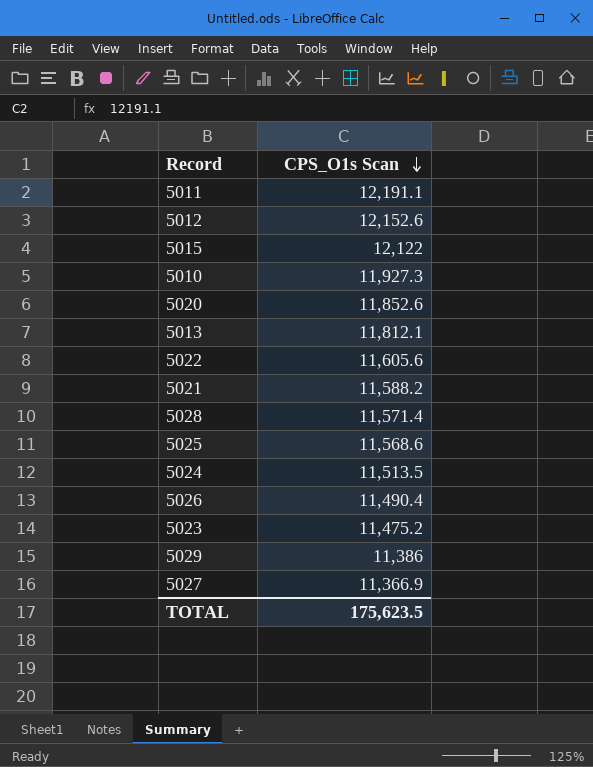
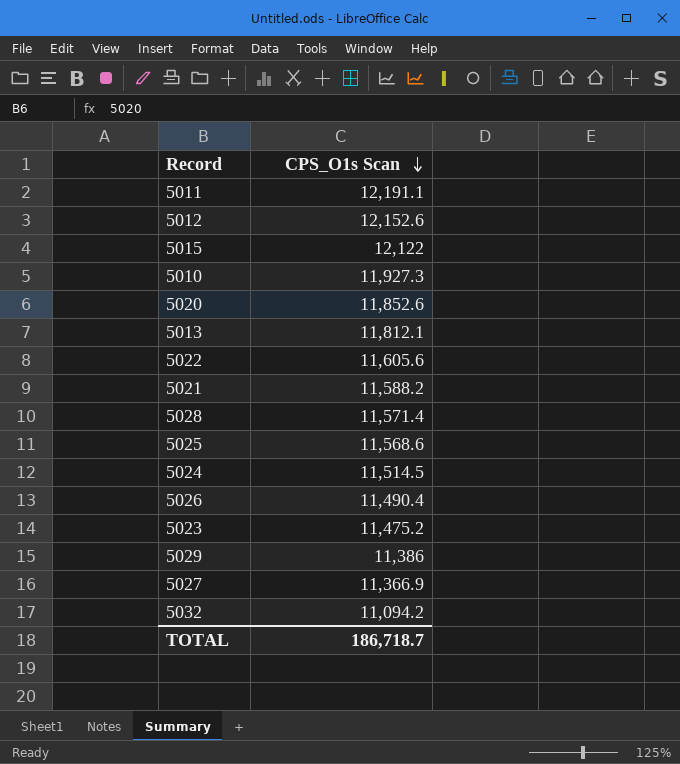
5024 | CPS_O1s Scan: 11,513.5 -> 11,514.5
row 5032: none -> 11,094.2
TOTAL | CPS_O1s Scan: 175,623.5 -> 186,718.7

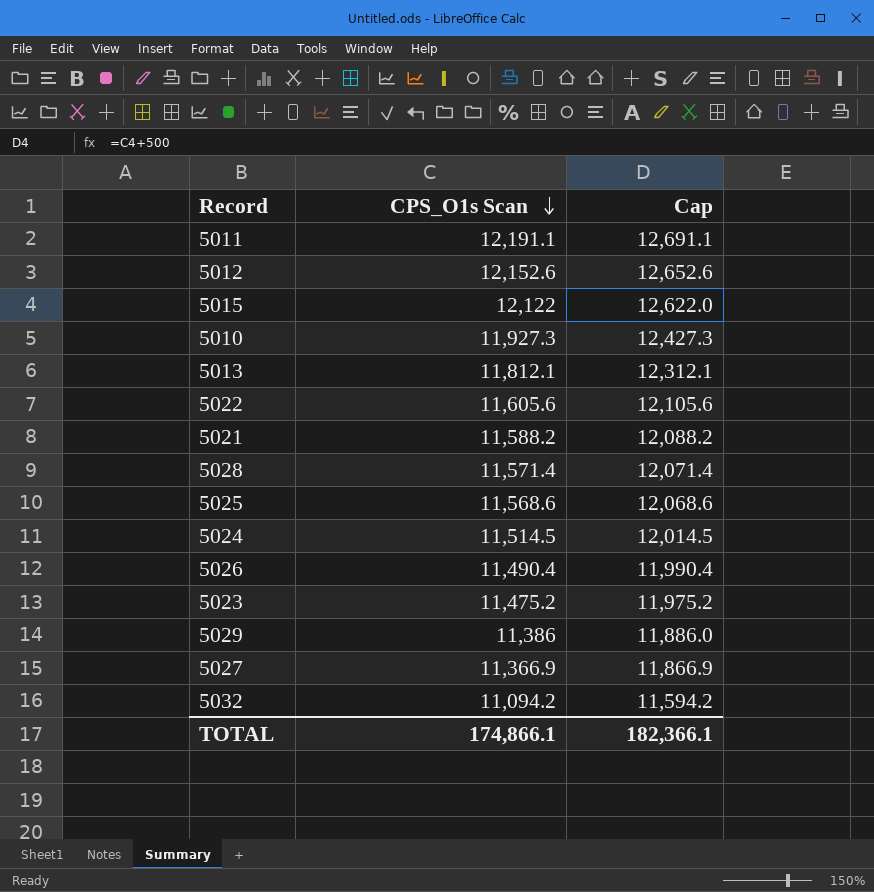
column Cap | formula: none -> [CPS_O1s Scan] + 500
row 5020: 11,852.6 -> none
TOTAL | CPS_O1s Scan: 186,718.7 -> 174,866.1

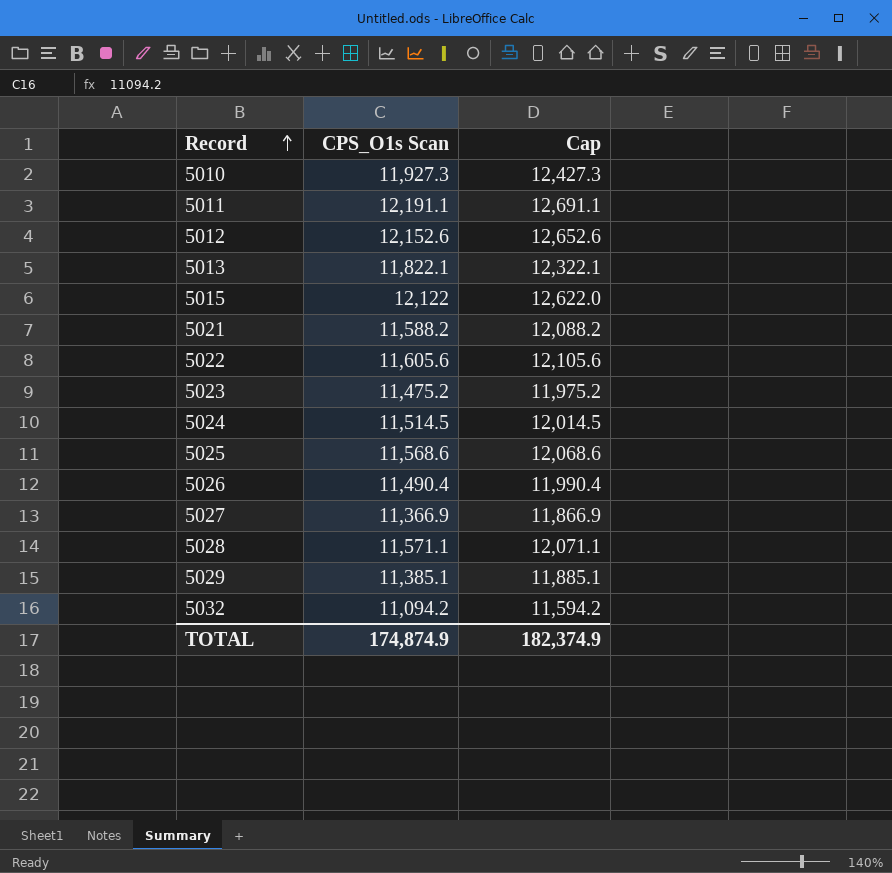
row order: CPS_O1s Scan descending -> Record ascending
5013 | CPS_O1s Scan: 11,812.1 -> 11,822.1
5013 | Cap: 12,312.1 -> 12,322.1
5028 | CPS_O1s Scan: 11,571.4 -> 11,571.1
5028 | Cap: 12,071.4 -> 12,071.1
5029 | CPS_O1s Scan: 11,386 -> 11,385.1
5029 | Cap: 11,886.0 -> 11,885.1
TOTAL | CPS_O1s Scan: 174,866.1 -> 174,874.9
TOTAL | Cap: 182,366.1 -> 182,374.9

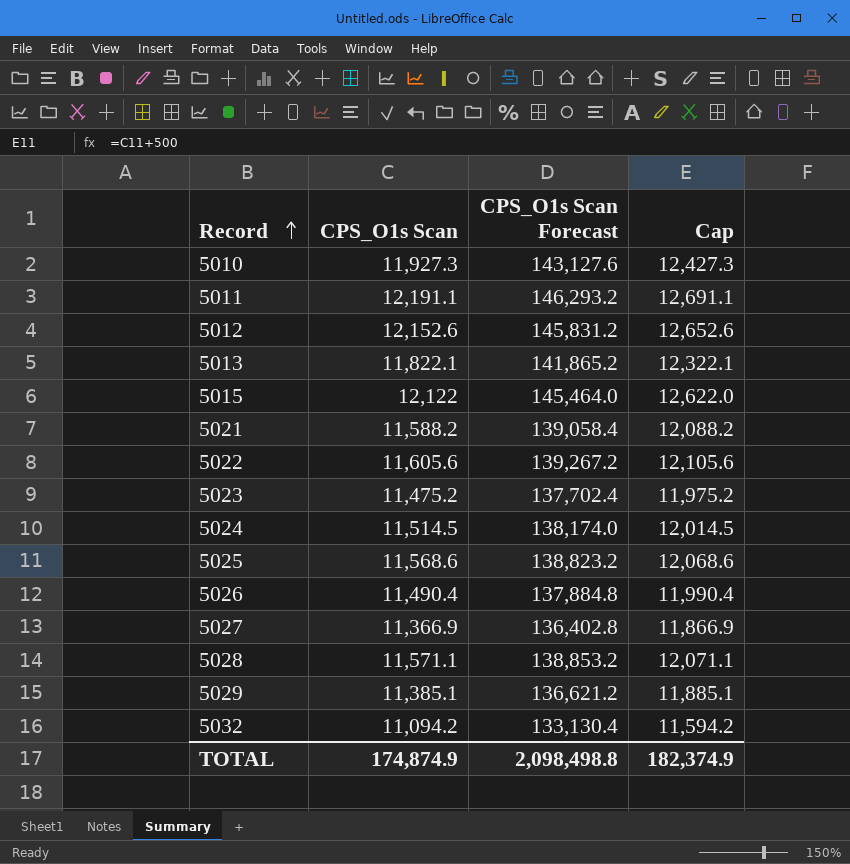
column CPS_O1s Scan Forecast | formula: none -> [CPS_O1s Scan] * 12

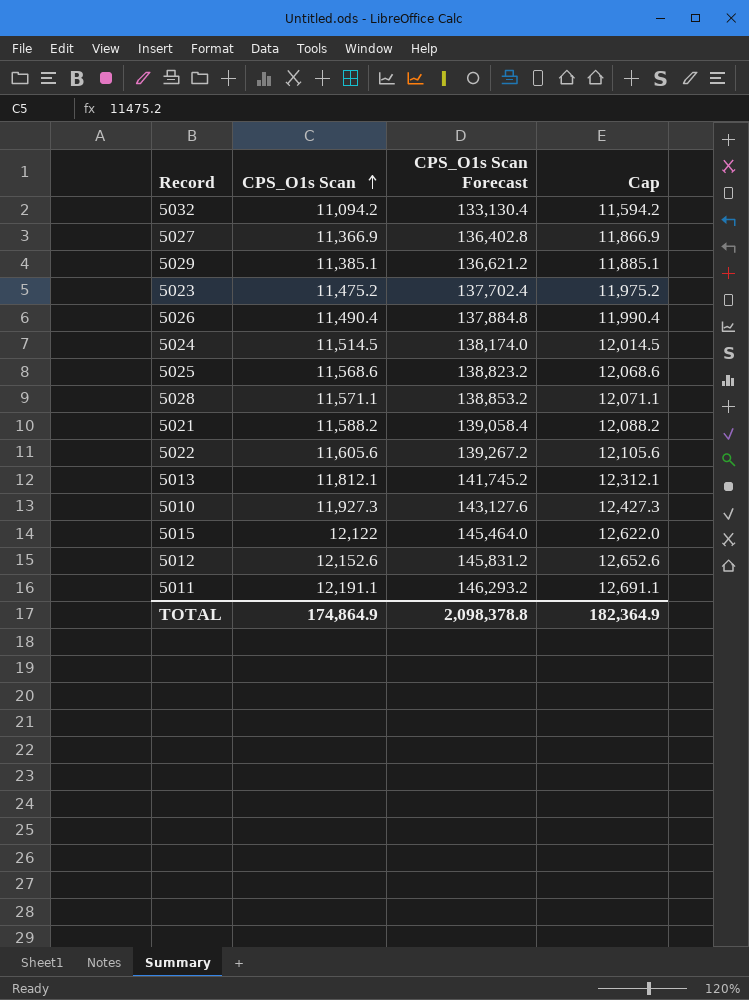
row order: Record ascending -> CPS_O1s Scan ascending
5013 | CPS_O1s Scan: 11,822.1 -> 11,812.1
5013 | CPS_O1s Scan Forecast: 141,865.2 -> 141,745.2
5013 | Cap: 12,322.1 -> 12,312.1
TOTAL | CPS_O1s Scan: 174,874.9 -> 174,864.9
TOTAL | CPS_O1s Scan Forecast: 2,098,498.8 -> 2,098,378.8
TOTAL | Cap: 182,374.9 -> 182,364.9

